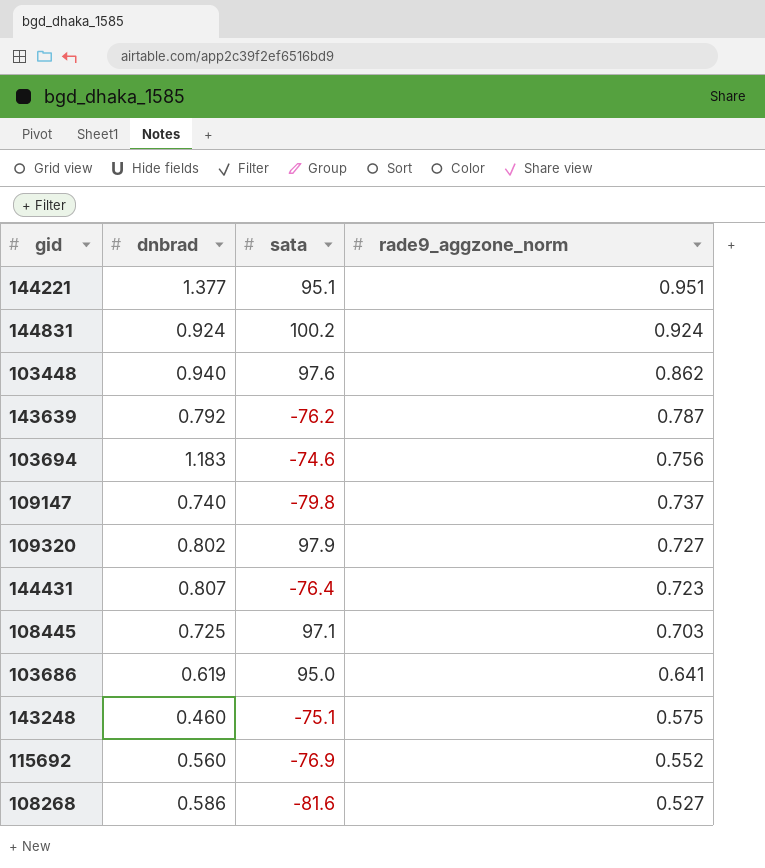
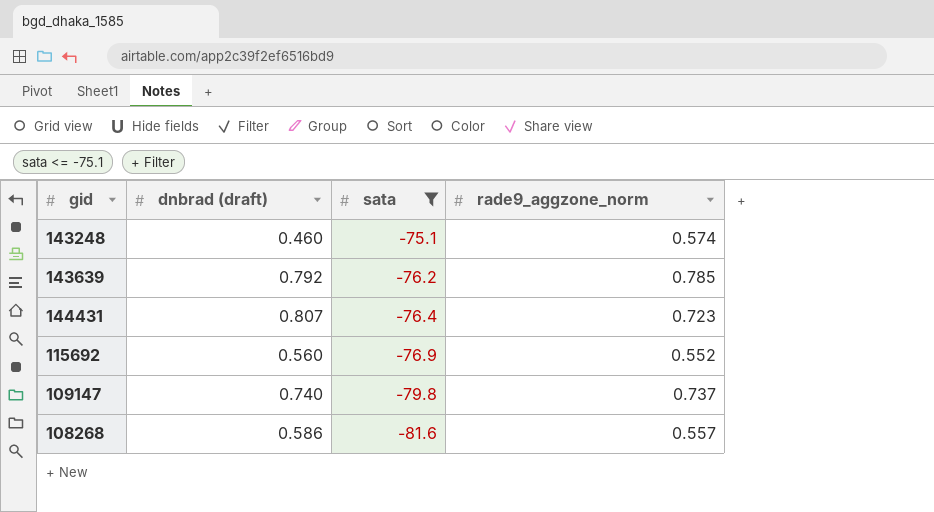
filter: none -> sata <= -75.1
row order: rade9_aggzone_norm descending -> sata descending
column name: dnbrad -> dnbrad (draft)
143248 | rade9_aggzone_norm: 0.575 -> 0.574
143639 | rade9_aggzone_norm: 0.787 -> 0.785
108268 | rade9_aggzone_norm: 0.527 -> 0.557

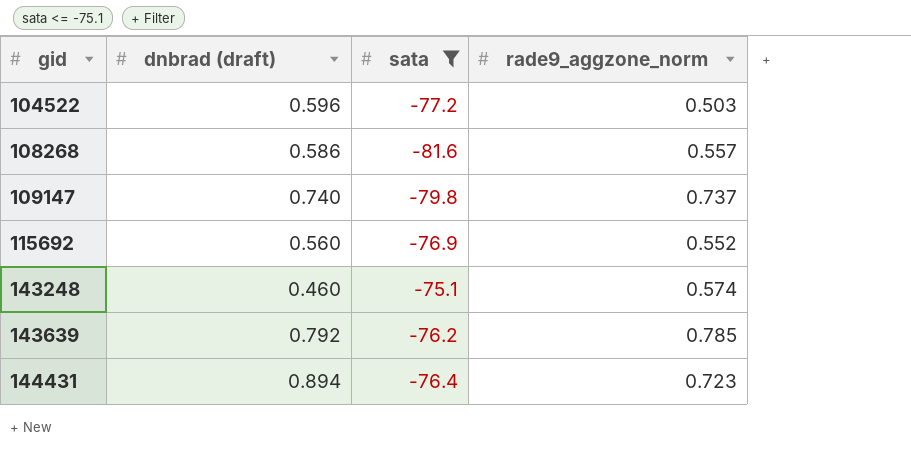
row order: sata descending -> gid ascending
row 104522: none -> 0.596 | -77.2 | 0.503
144431 | dnbrad (draft): 0.807 -> 0.894

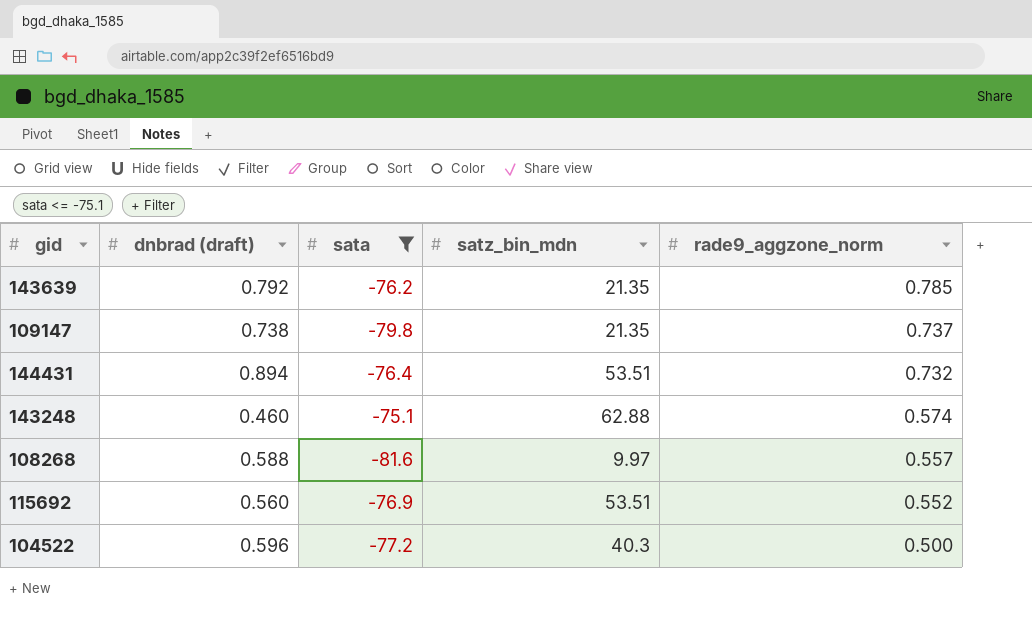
row order: gid ascending -> rade9_aggzone_norm descending
column satz_bin_mdn | position: none -> 4
109147 | dnbrad (draft): 0.740 -> 0.738
144431 | rade9_aggzone_norm: 0.723 -> 0.732
108268 | dnbrad (draft): 0.586 -> 0.588
104522 | rade9_aggzone_norm: 0.503 -> 0.500

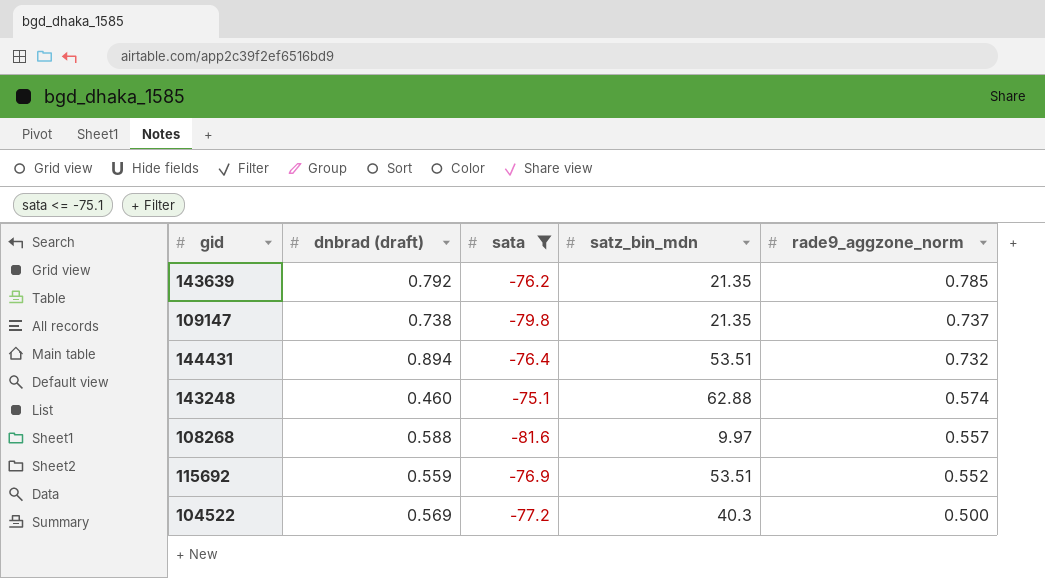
115692 | dnbrad (draft): 0.560 -> 0.559
104522 | dnbrad (draft): 0.596 -> 0.569

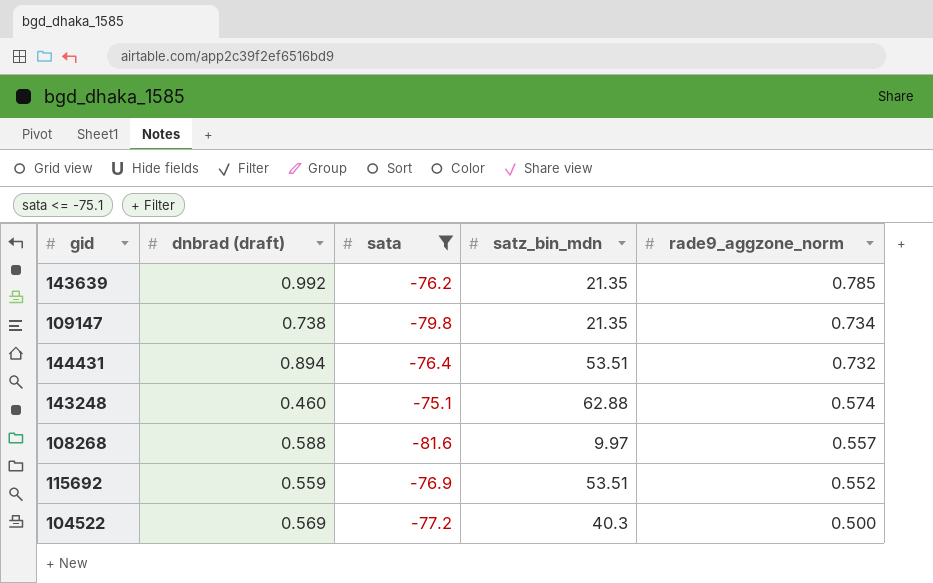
143639 | dnbrad (draft): 0.792 -> 0.992
109147 | rade9_aggzone_norm: 0.737 -> 0.734

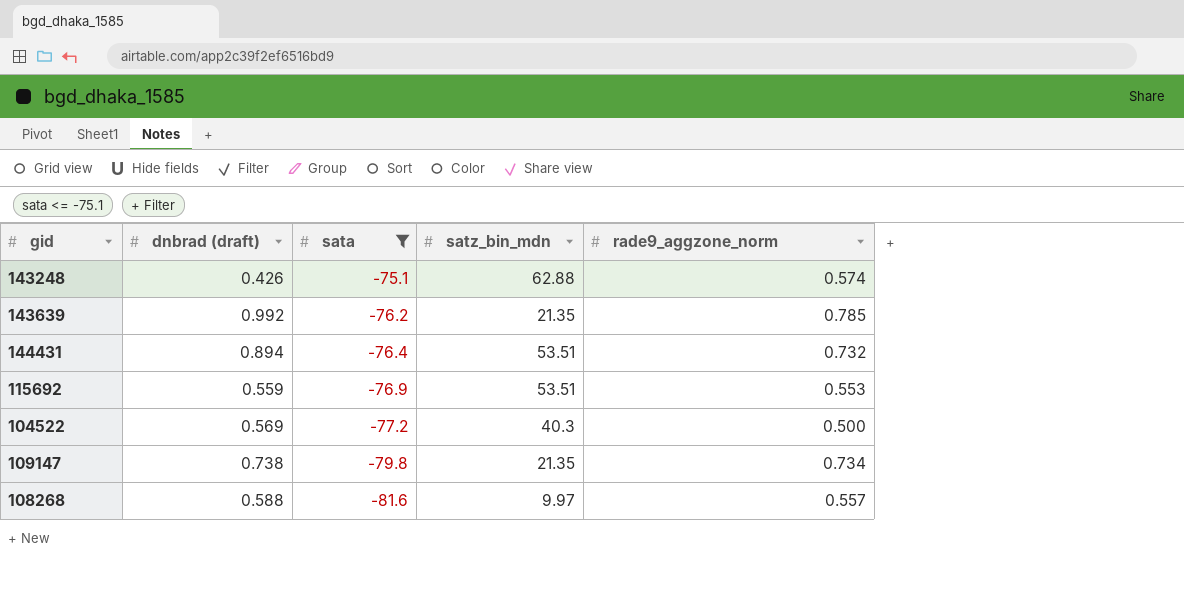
row order: rade9_aggzone_norm descending -> sata descending
143248 | dnbrad (draft): 0.460 -> 0.426
115692 | rade9_aggzone_norm: 0.552 -> 0.553

